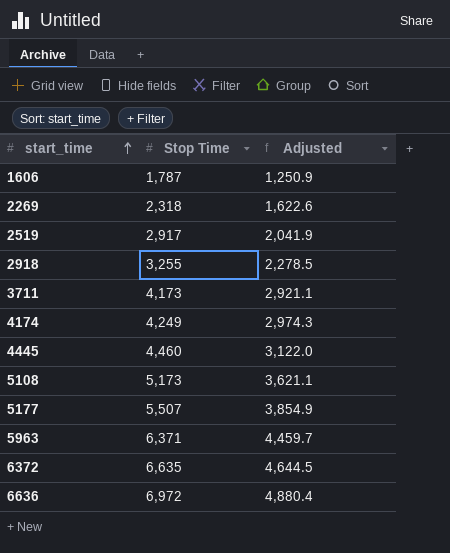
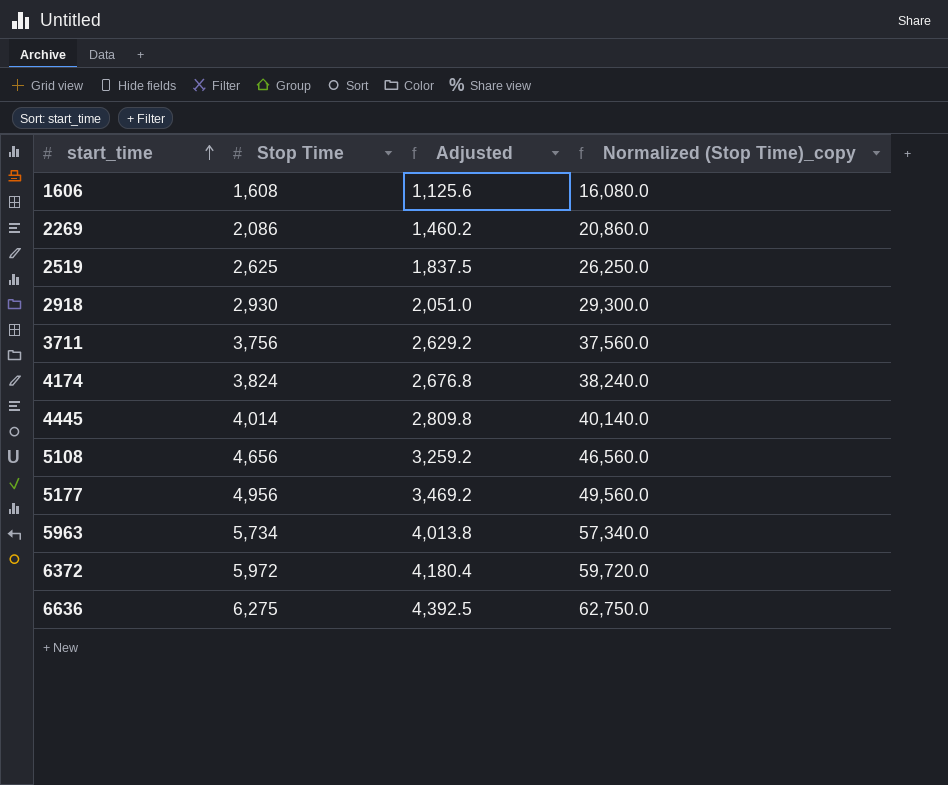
column Normalized (Stop Time)_copy | formula: none -> [Stop Time] * 10
1606 | Stop Time: 1,787 -> 1,608
1606 | Adjusted: 1,250.9 -> 1,125.6
2269 | Stop Time: 2,318 -> 2,086
2269 | Adjusted: 1,622.6 -> 1,460.2
2519 | Stop Time: 2,917 -> 2,625
2519 | Adjusted: 2,041.9 -> 1,837.5
2918 | Stop Time: 3,255 -> 2,930
2918 | Adjusted: 2,278.5 -> 2,051.0
3711 | Stop Time: 4,173 -> 3,756
3711 | Adjusted: 2,921.1 -> 2,629.2
4174 | Stop Time: 4,249 -> 3,824
4174 | Adjusted: 2,974.3 -> 2,676.8
4445 | Stop Time: 4,460 -> 4,014
4445 | Adjusted: 3,122.0 -> 2,809.8
5108 | Stop Time: 5,173 -> 4,656
5108 | Adjusted: 3,621.1 -> 3,259.2
5177 | Stop Time: 5,507 -> 4,956
5177 | Adjusted: 3,854.9 -> 3,469.2
5963 | Stop Time: 6,371 -> 5,734
5963 | Adjusted: 4,459.7 -> 4,013.8
6372 | Stop Time: 6,635 -> 5,972
6372 | Adjusted: 4,644.5 -> 4,180.4
6636 | Stop Time: 6,972 -> 6,275
6636 | Adjusted: 4,880.4 -> 4,392.5

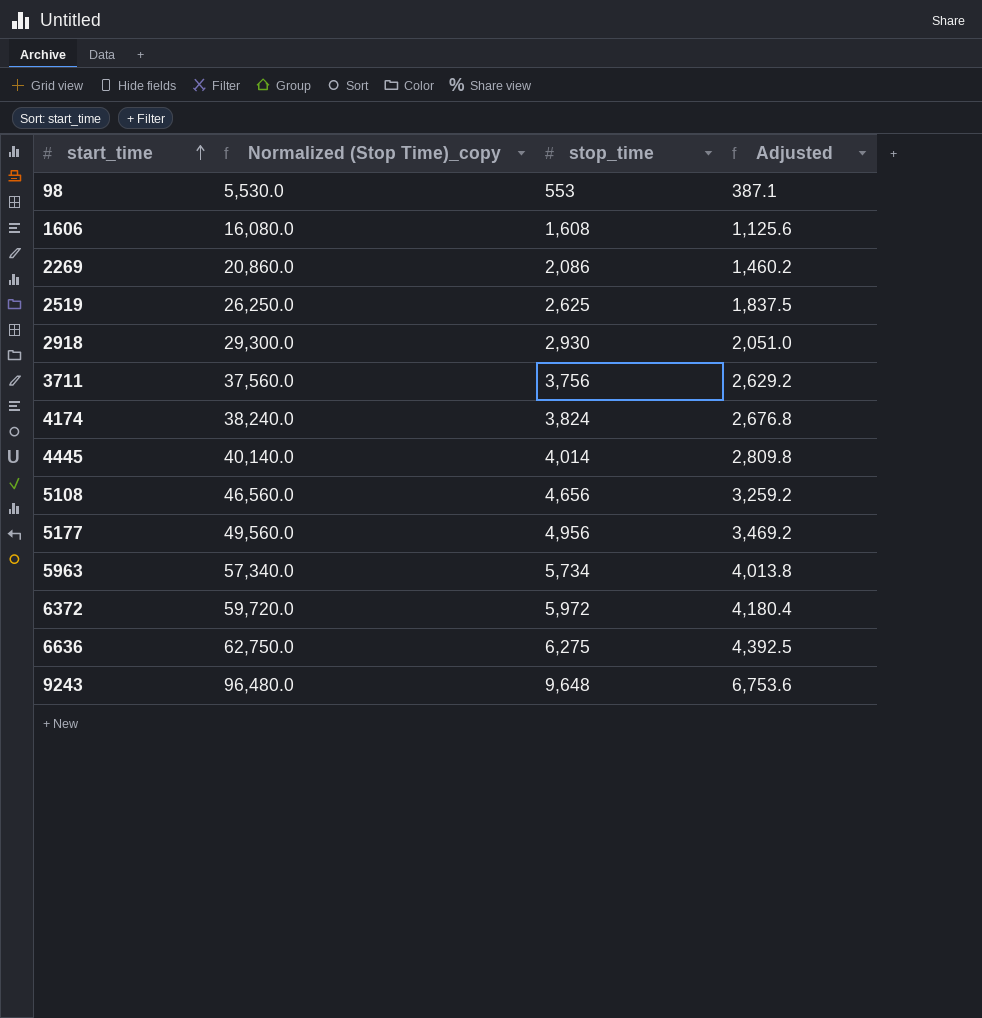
column Normalized (Stop Time)_copy | position: 4 -> 2
column name: Stop Time -> stop_time
row 98: none -> 5,530.0 | 553 | 387.1
row 9243: none -> 96,480.0 | 9,648 | 6,753.6

